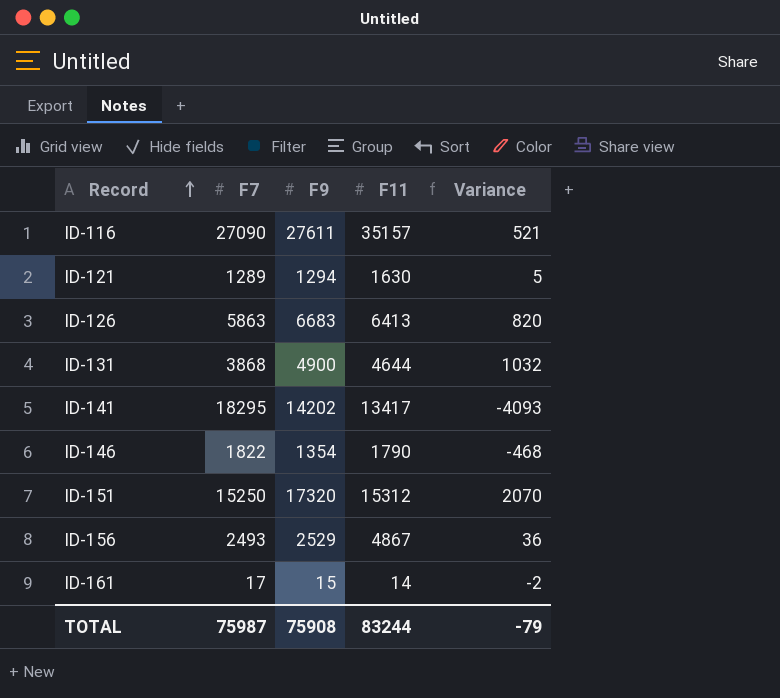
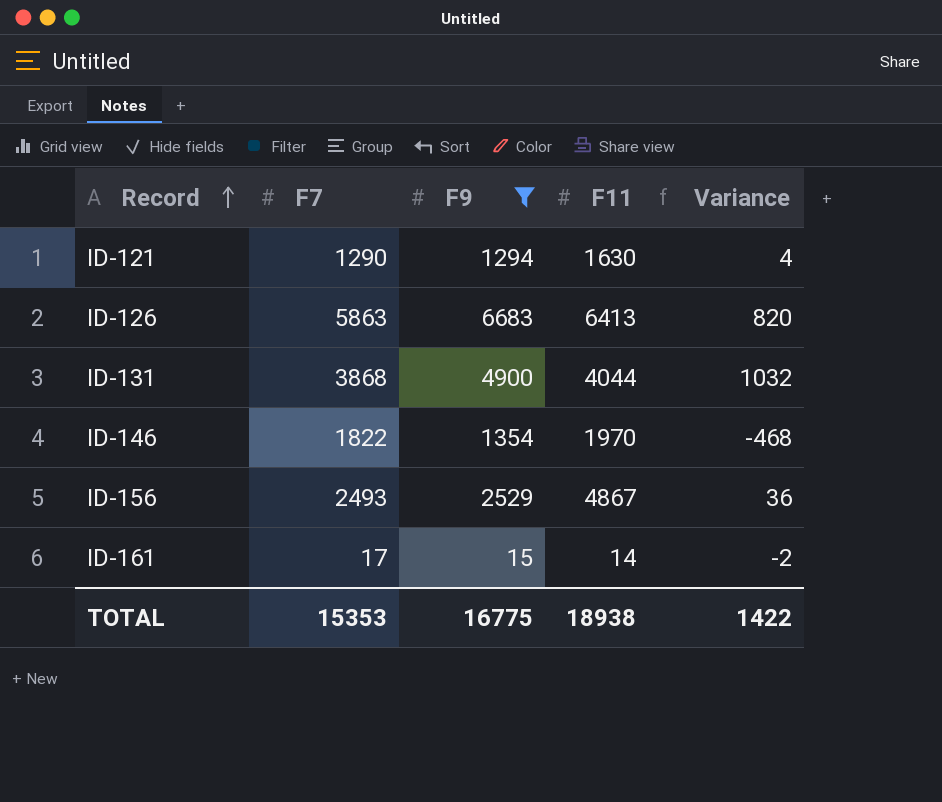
filter: none -> F9 <= 6683
ID-121 | F7: 1289 -> 1290
ID-121 | Variance: 5 -> 4
ID-131 | F11: 4644 -> 4044
ID-146 | F11: 1790 -> 1970
TOTAL | F7: 75987 -> 15353
TOTAL | F9: 75908 -> 16775
TOTAL | F11: 83244 -> 18938
TOTAL | Variance: -79 -> 1422

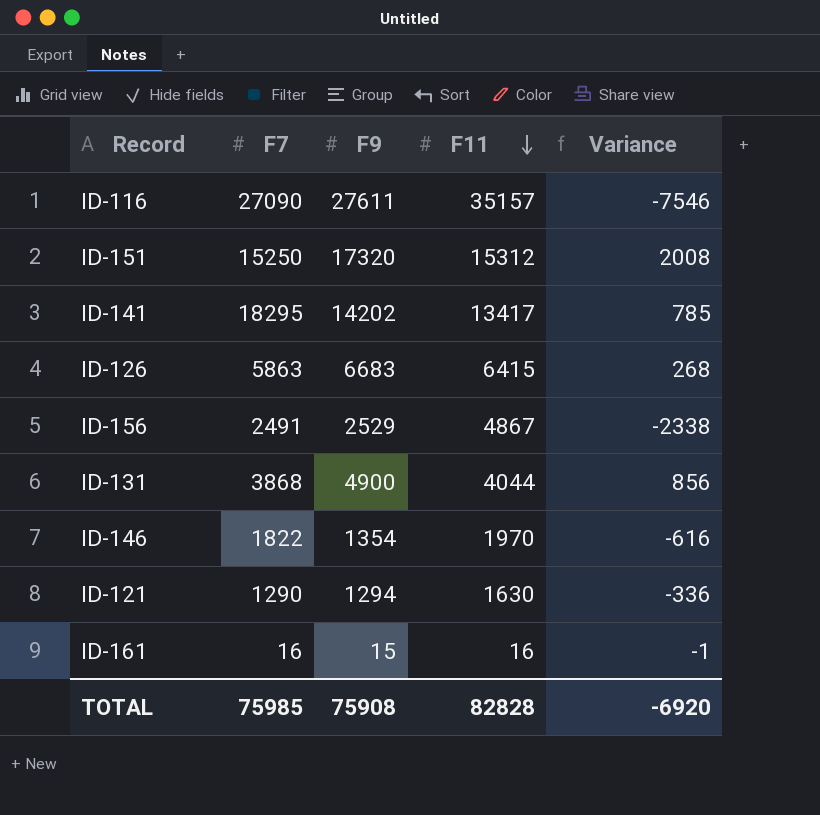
filter: F9 <= 6683 -> none
row order: Record ascending -> F11 descending
column Variance | formula: [F9] - [F7] -> [F9] - [F11]
ID-126 | F11: 6413 -> 6415
ID-156 | F7: 2493 -> 2491
ID-161 | F7: 17 -> 16
ID-161 | F11: 14 -> 16
TOTAL | F7: 15353 -> 75985
TOTAL | F9: 16775 -> 75908
TOTAL | F11: 18938 -> 82828
TOTAL | Variance: 1422 -> -6920

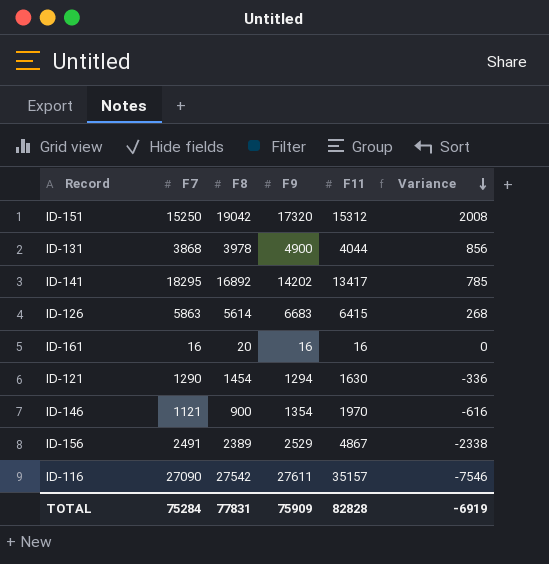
row order: F11 descending -> Variance descending
column F8 | position: none -> 3
ID-161 | F9: 15 -> 16
ID-161 | Variance: -1 -> 0
ID-146 | F7: 1822 -> 1121
TOTAL | F7: 75985 -> 75284
TOTAL | F9: 75908 -> 75909
TOTAL | Variance: -6920 -> -6919

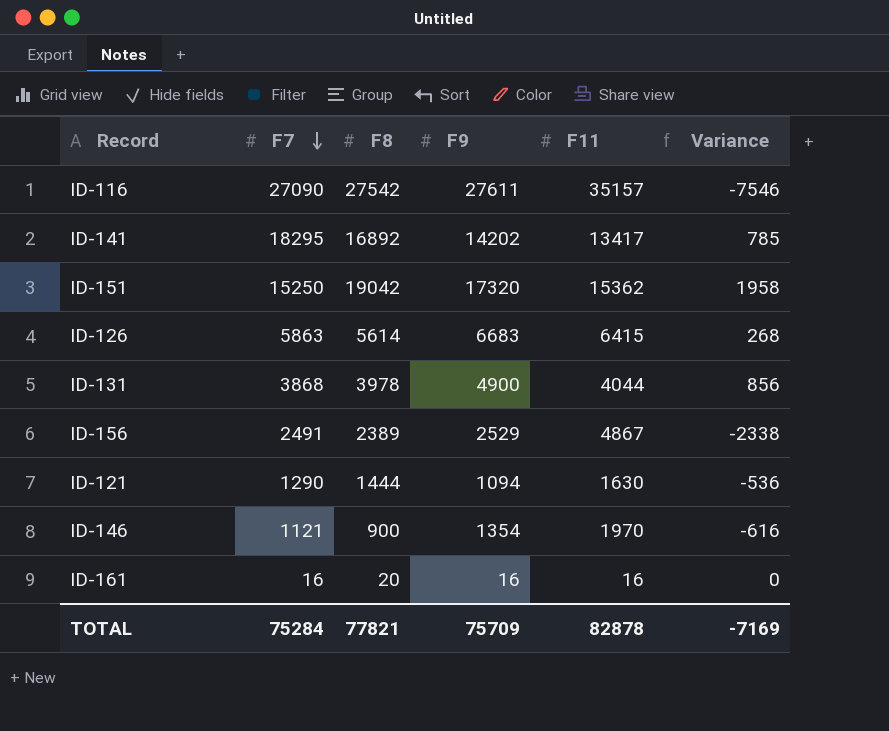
row order: Variance descending -> F7 descending
ID-151 | F11: 15312 -> 15362
ID-151 | Variance: 2008 -> 1958
ID-121 | F8: 1454 -> 1444
ID-121 | F9: 1294 -> 1094
ID-121 | Variance: -336 -> -536
TOTAL | F8: 77831 -> 77821
TOTAL | F9: 75909 -> 75709
TOTAL | F11: 82828 -> 82878
TOTAL | Variance: -6919 -> -7169

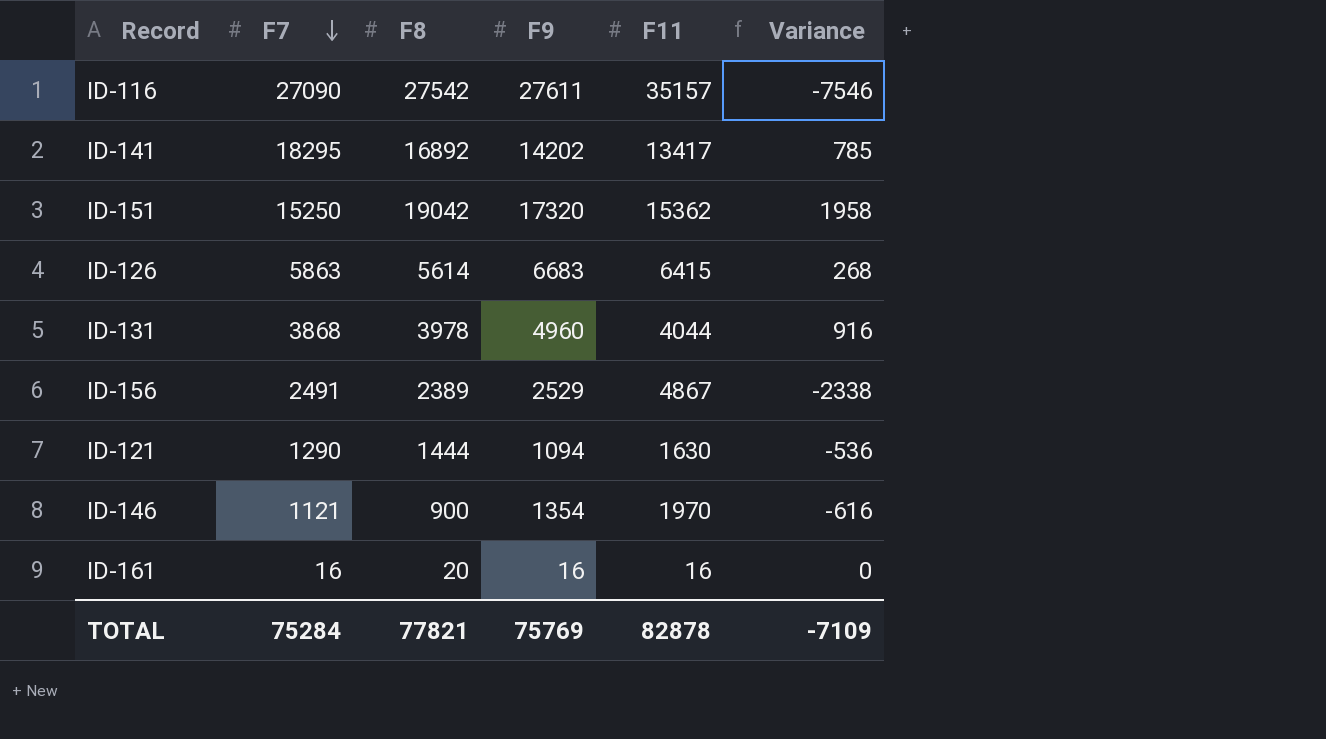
ID-131 | F9: 4900 -> 4960
ID-131 | Variance: 856 -> 916
TOTAL | F9: 75709 -> 75769
TOTAL | Variance: -7169 -> -7109

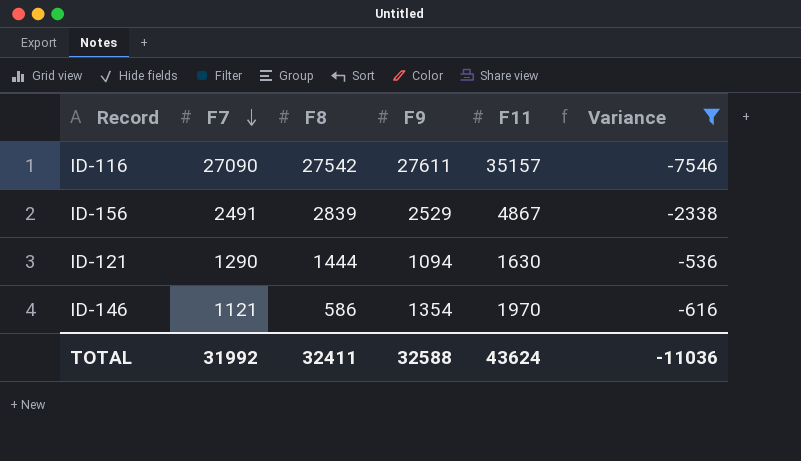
filter: none -> Variance <= -536
ID-156 | F8: 2389 -> 2839
ID-146 | F8: 900 -> 586
TOTAL | F7: 75284 -> 31992
TOTAL | F8: 77821 -> 32411
TOTAL | F9: 75769 -> 32588
TOTAL | F11: 82878 -> 43624
TOTAL | Variance: -7109 -> -11036

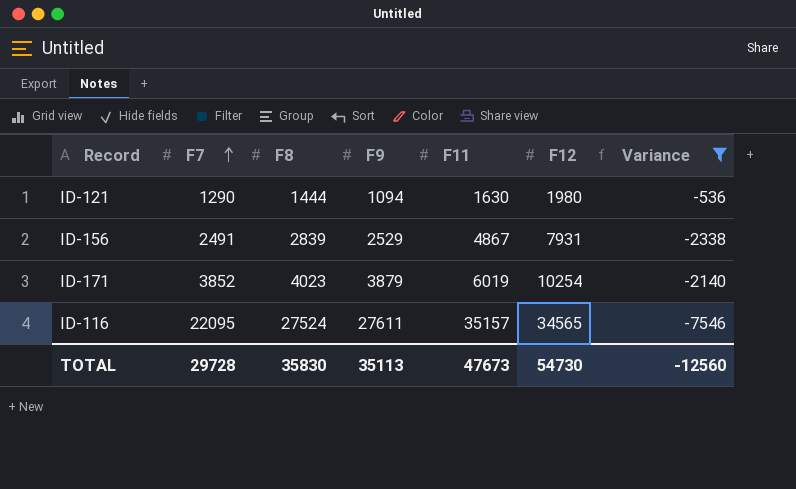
row order: F7 descending -> F7 ascending
column F12 | position: none -> 6
row ID-146: 1121 | 586 | 1354 | 1970 | -616 -> none
row ID-171: none -> 3852 | 4023 | 3879 | 6019 | 10254 | -2140
ID-116 | F7: 27090 -> 22095
ID-116 | F8: 27542 -> 27524
TOTAL | F7: 31992 -> 29728
TOTAL | F8: 32411 -> 35830
TOTAL | F9: 32588 -> 35113
TOTAL | F11: 43624 -> 47673
TOTAL | Variance: -11036 -> -12560

